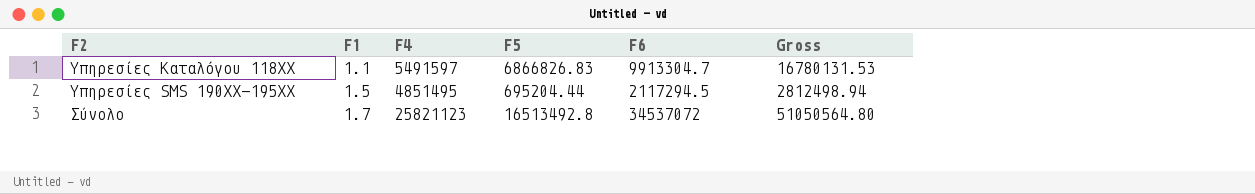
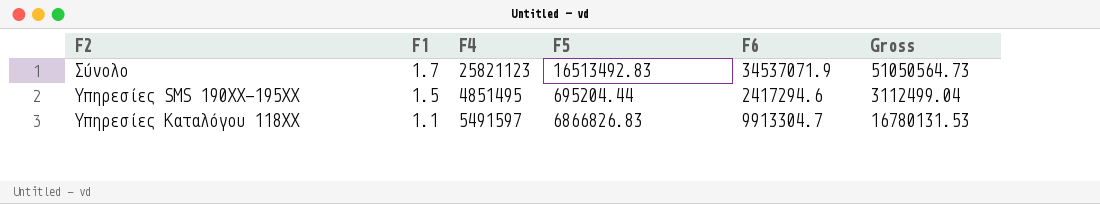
row order: F2 descending -> F2 ascending
Σύνολο | F5: 16513492.8 -> 16513492.83
Σύνολο | F6: 34537072 -> 34537071.9
Σύνολο | Gross: 51050564.80 -> 51050564.73
Υπηρεσίες SMS 190ΧΧ-195ΧΧ | F6: 2117294.5 -> 2417294.6
Υπηρεσίες SMS 190ΧΧ-195ΧΧ | Gross: 2812498.94 -> 3112499.04

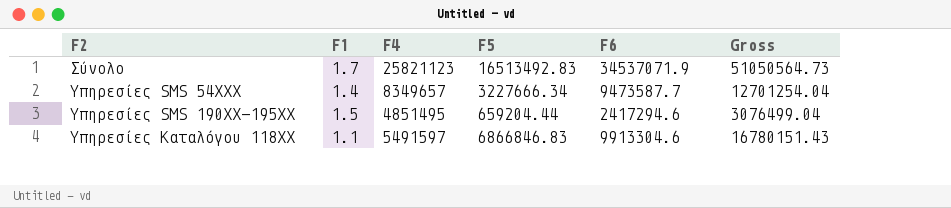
row Υπηρεσίες SMS 54ΧΧΧ: none -> 1.4 | 8349657 | 3227666.34 | 9473587.7 | 12701254.04
Υπηρεσίες SMS 190ΧΧ-195ΧΧ | F5: 695204.44 -> 659204.44
Υπηρεσίες SMS 190ΧΧ-195ΧΧ | Gross: 3112499.04 -> 3076499.04
Υπηρεσίες Καταλόγου 118XX | F5: 6866826.83 -> 6866846.83
Υπηρεσίες Καταλόγου 118XX | F6: 9913304.7 -> 9913304.6
Υπηρεσίες Καταλόγου 118XX | Gross: 16780131.53 -> 16780151.43

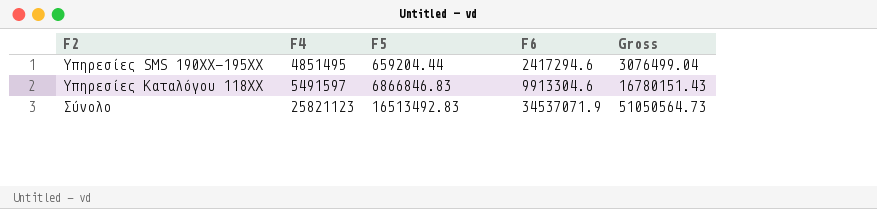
row order: F2 ascending -> F4 ascending
column F1 | position: 2 -> none
row Υπηρεσίες SMS 54ΧΧΧ: 1.4 | 8349657 | 3227666.34 | 9473587.7 | 12701254.04 -> none

